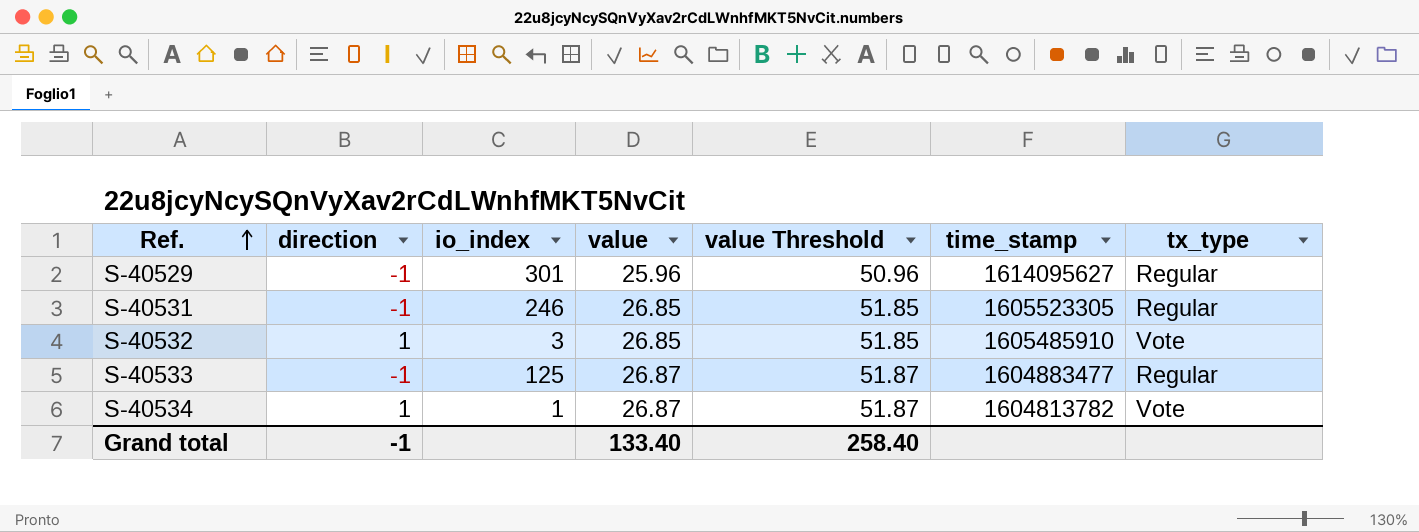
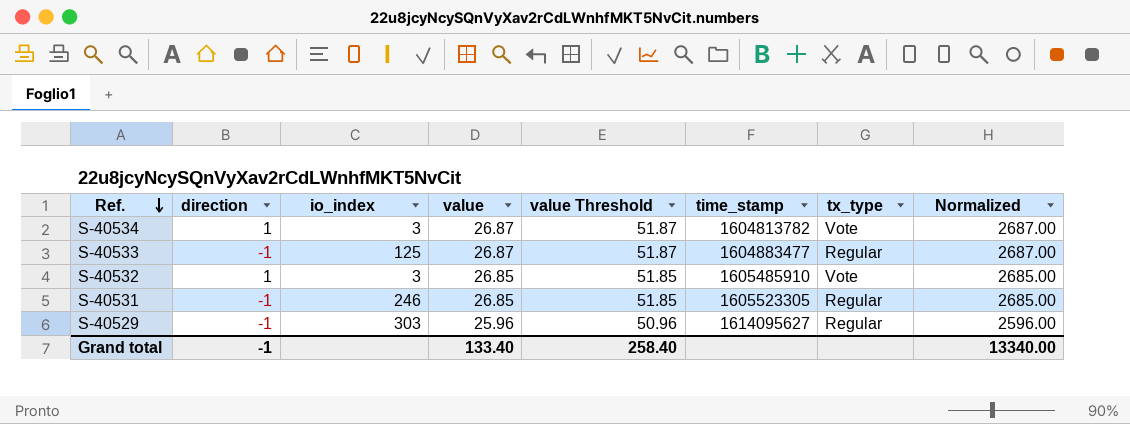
row order: Ref. ascending -> Ref. descending
column Normalized | formula: none -> [value] * 100
S-40534 | io_index: 1 -> 3
S-40529 | io_index: 301 -> 303

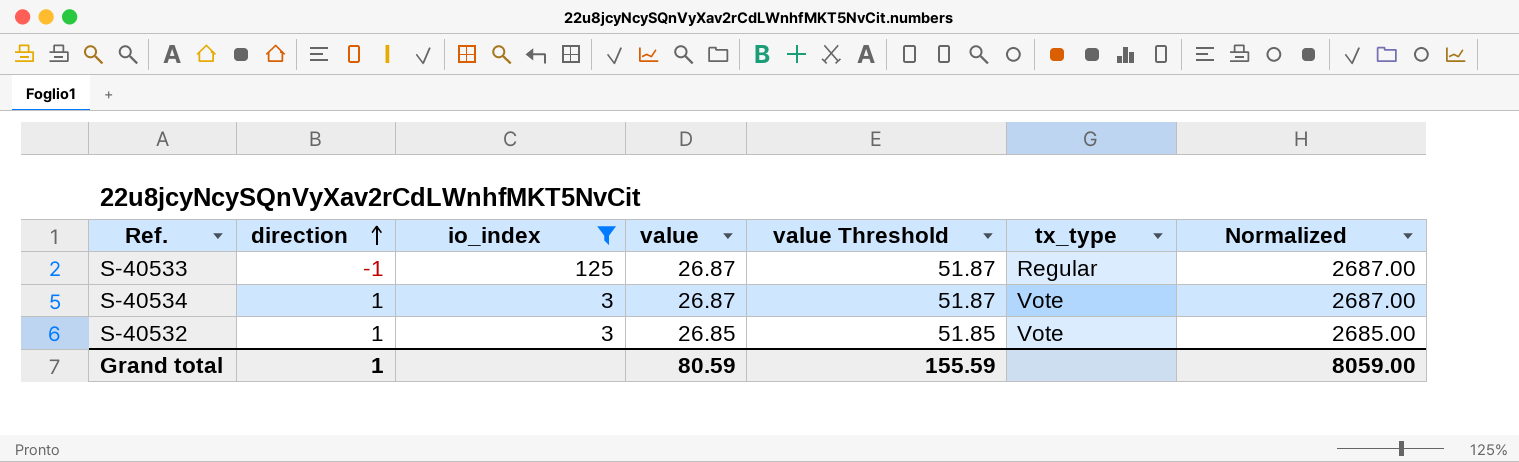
filter: none -> io_index <= 125
row order: Ref. descending -> direction ascending
column time_stamp | position: 6 -> none
Grand total | direction: -1 -> 1
Grand total | value: 133.40 -> 80.59
Grand total | value Threshold: 258.40 -> 155.59
Grand total | Normalized: 13340.00 -> 8059.00

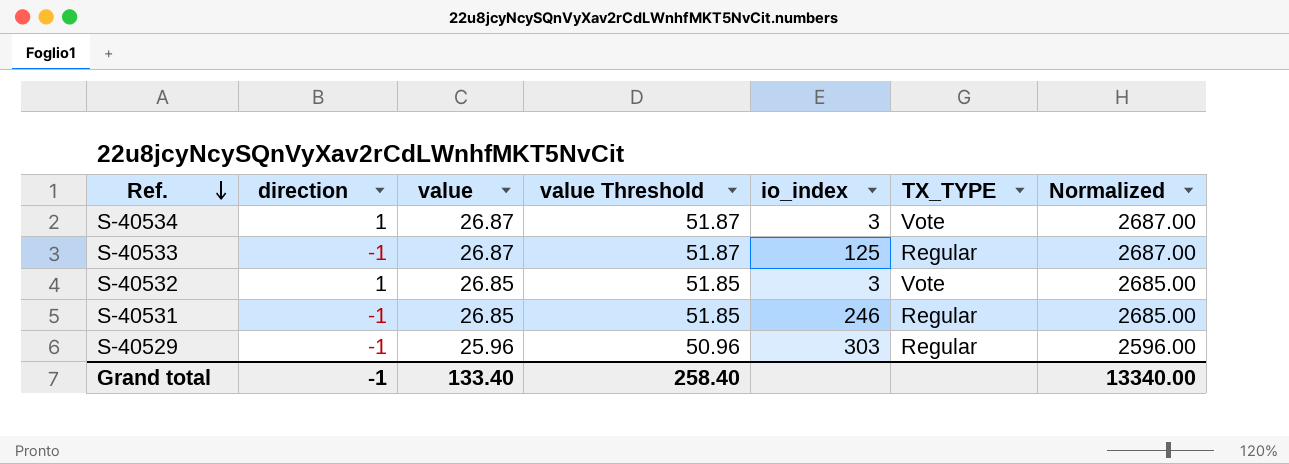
filter: io_index <= 125 -> none
row order: direction ascending -> Ref. descending
column io_index | position: 3 -> 5
column name: tx_type -> TX_TYPE
Grand total | direction: 1 -> -1
Grand total | value: 80.59 -> 133.40
Grand total | value Threshold: 155.59 -> 258.40
Grand total | Normalized: 8059.00 -> 13340.00

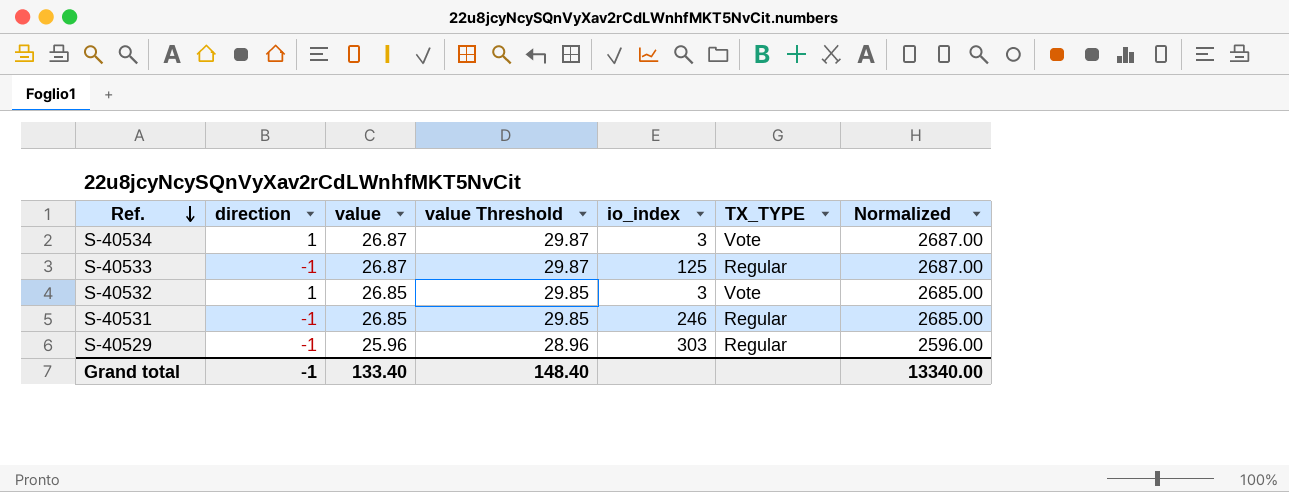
column value Threshold | formula: [value] + 25 -> [value] + 3
Grand total | value Threshold: 258.40 -> 148.40

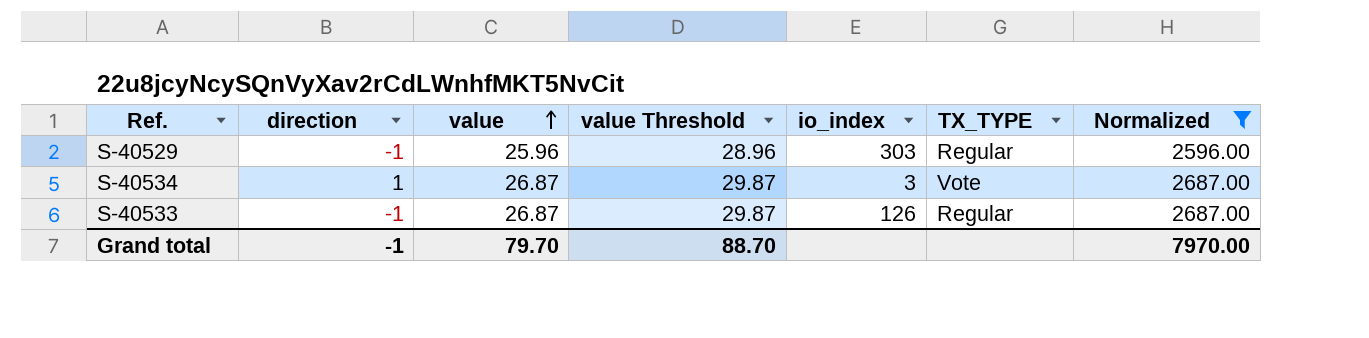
filter: none -> Normalized != 2685.00
row order: Ref. descending -> value ascending
S-40533 | io_index: 125 -> 126
Grand total | value: 133.40 -> 79.70
Grand total | value Threshold: 148.40 -> 88.70
Grand total | Normalized: 13340.00 -> 7970.00

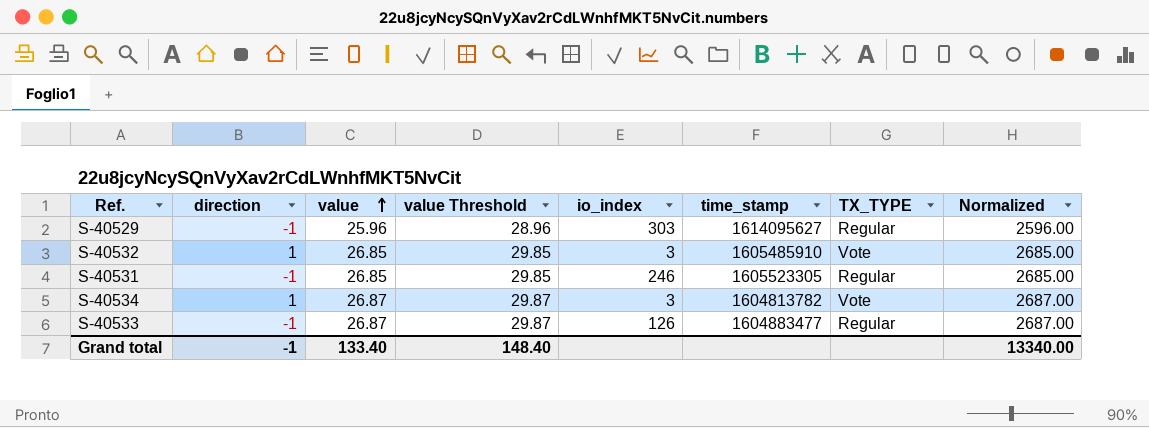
filter: Normalized != 2685.00 -> none
column time_stamp | position: none -> 6
Grand total | value: 79.70 -> 133.40
Grand total | value Threshold: 88.70 -> 148.40
Grand total | Normalized: 7970.00 -> 13340.00

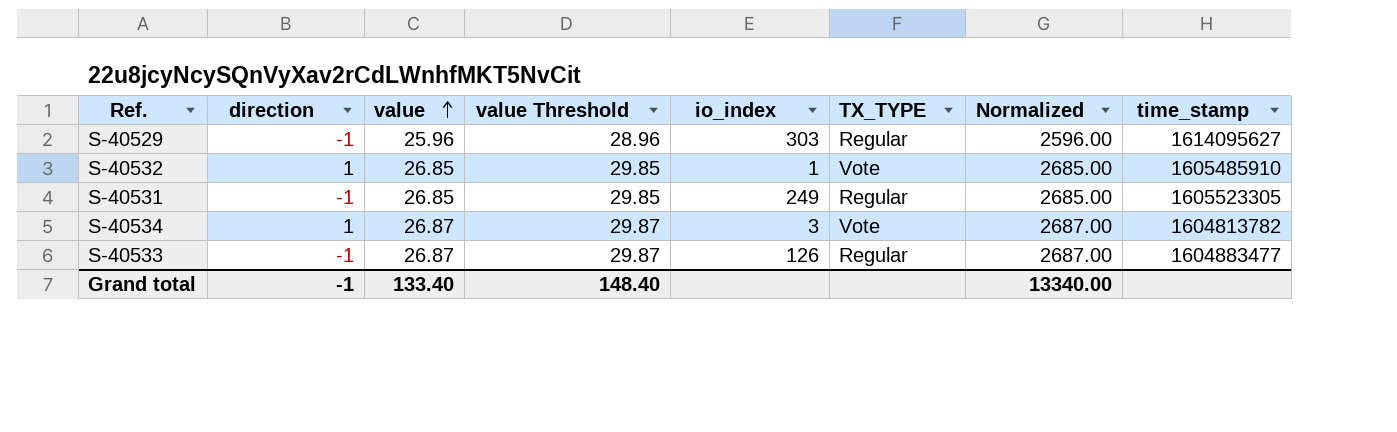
column time_stamp | position: 6 -> 8
S-40532 | io_index: 3 -> 1
S-40531 | io_index: 246 -> 249

